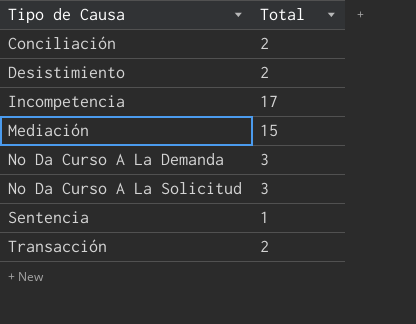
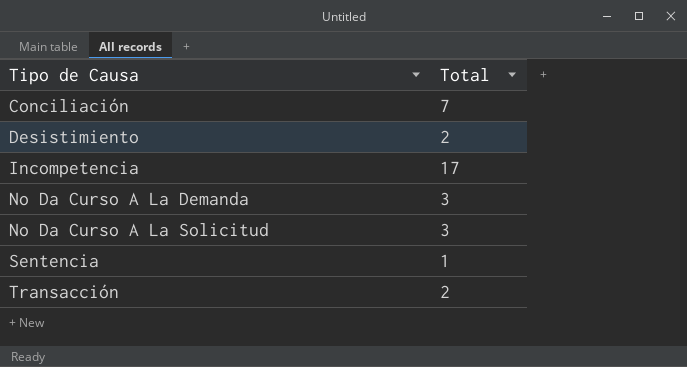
row Mediación: 15 -> none
Conciliación | Total: 2 -> 7

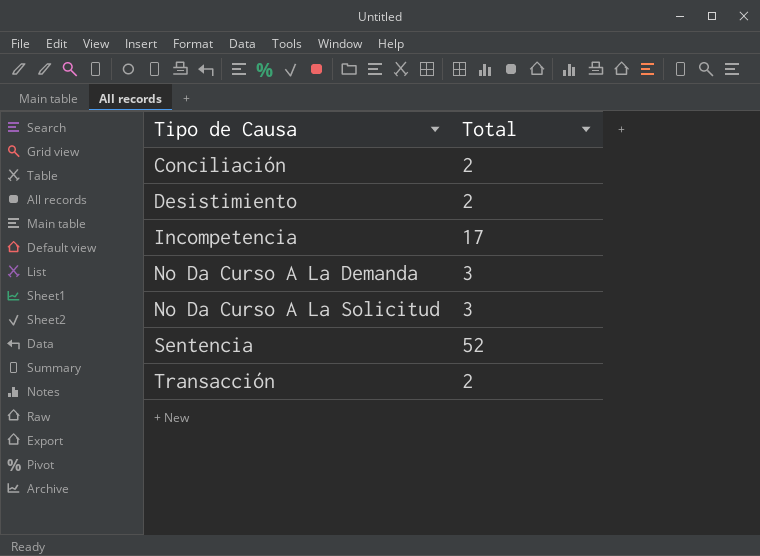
Conciliación | Total: 7 -> 2
Sentencia | Total: 1 -> 52

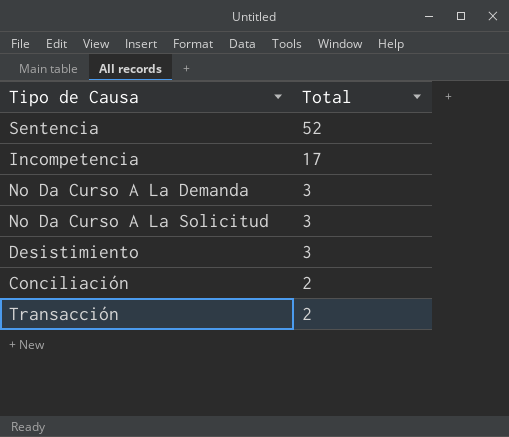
row order: Tipo de Causa ascending -> Total descending
Desistimiento | Total: 2 -> 3

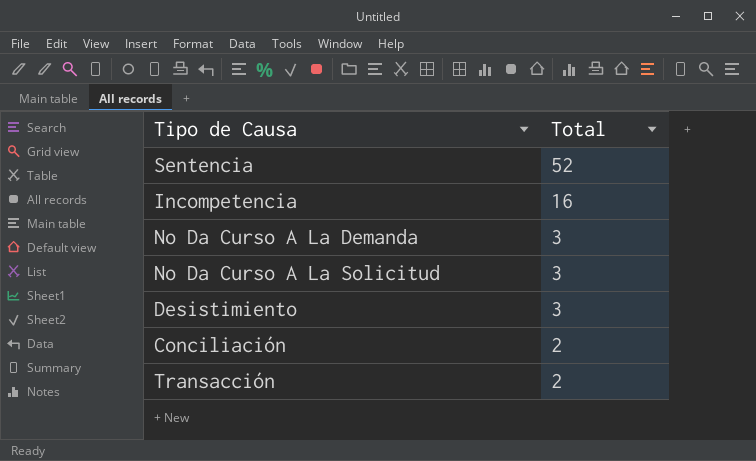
Incompetencia | Total: 17 -> 16

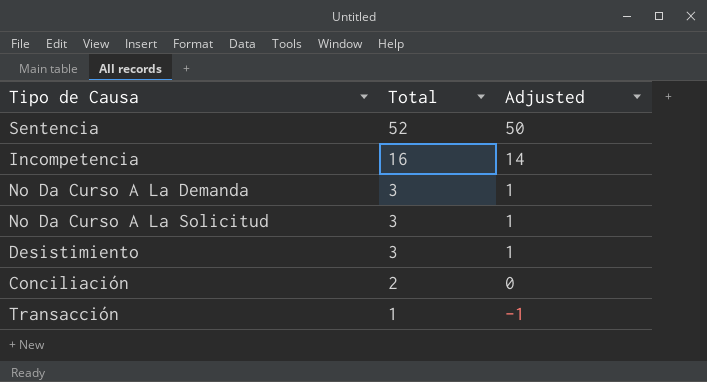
column Adjusted | formula: none -> [Total] - 2
Transacción | Total: 2 -> 1

